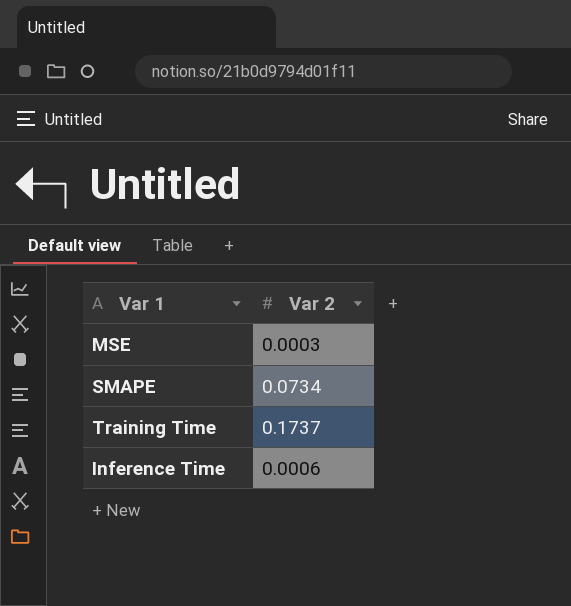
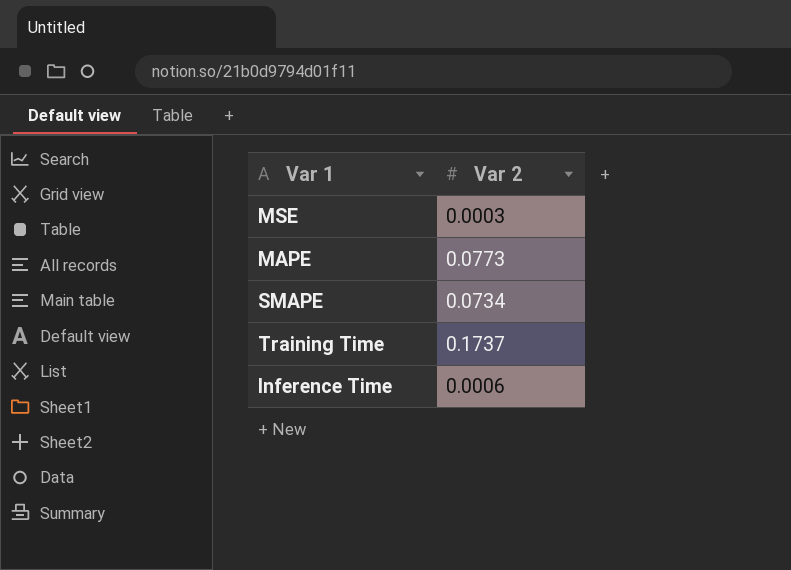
row MAPE: none -> 0.0773

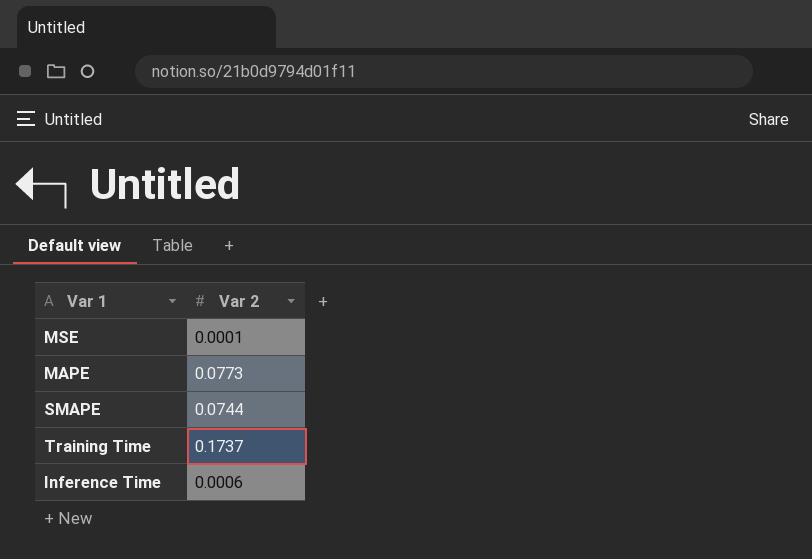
MSE | Var 2: 0.0003 -> 0.0001
SMAPE | Var 2: 0.0734 -> 0.0744

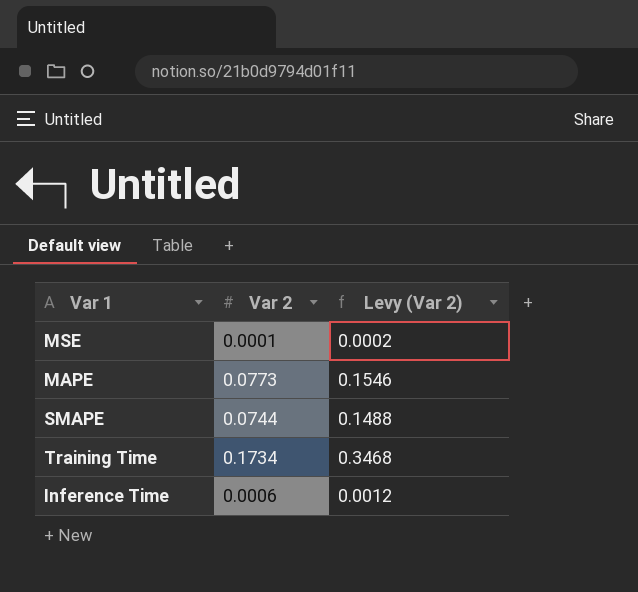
column Levy (Var 2) | formula: none -> [Var 2] * 2
Training Time | Var 2: 0.1737 -> 0.1734

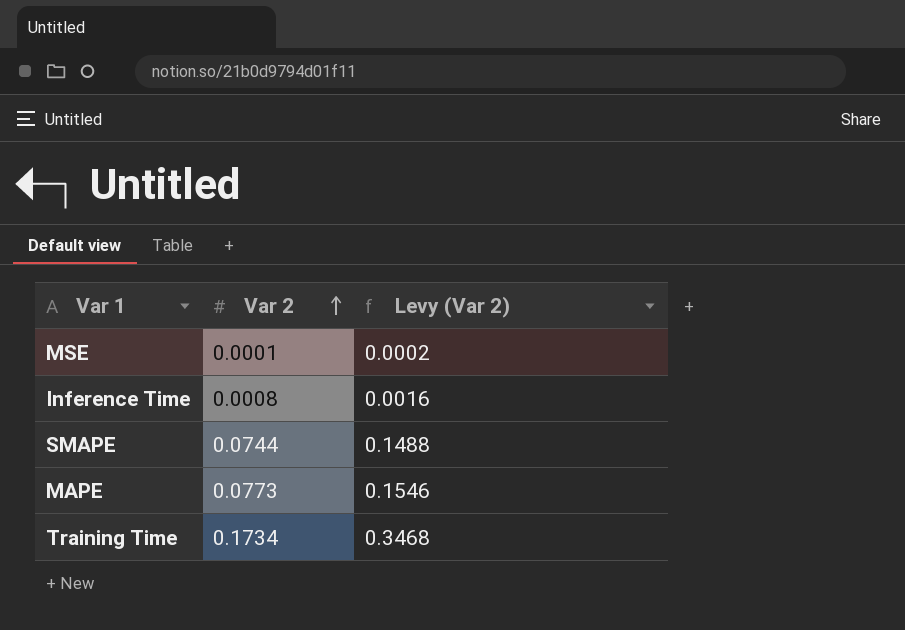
row order: none -> Var 2 ascending
Inference Time | Var 2: 0.0006 -> 0.0008
Inference Time | Levy (Var 2): 0.0012 -> 0.0016

